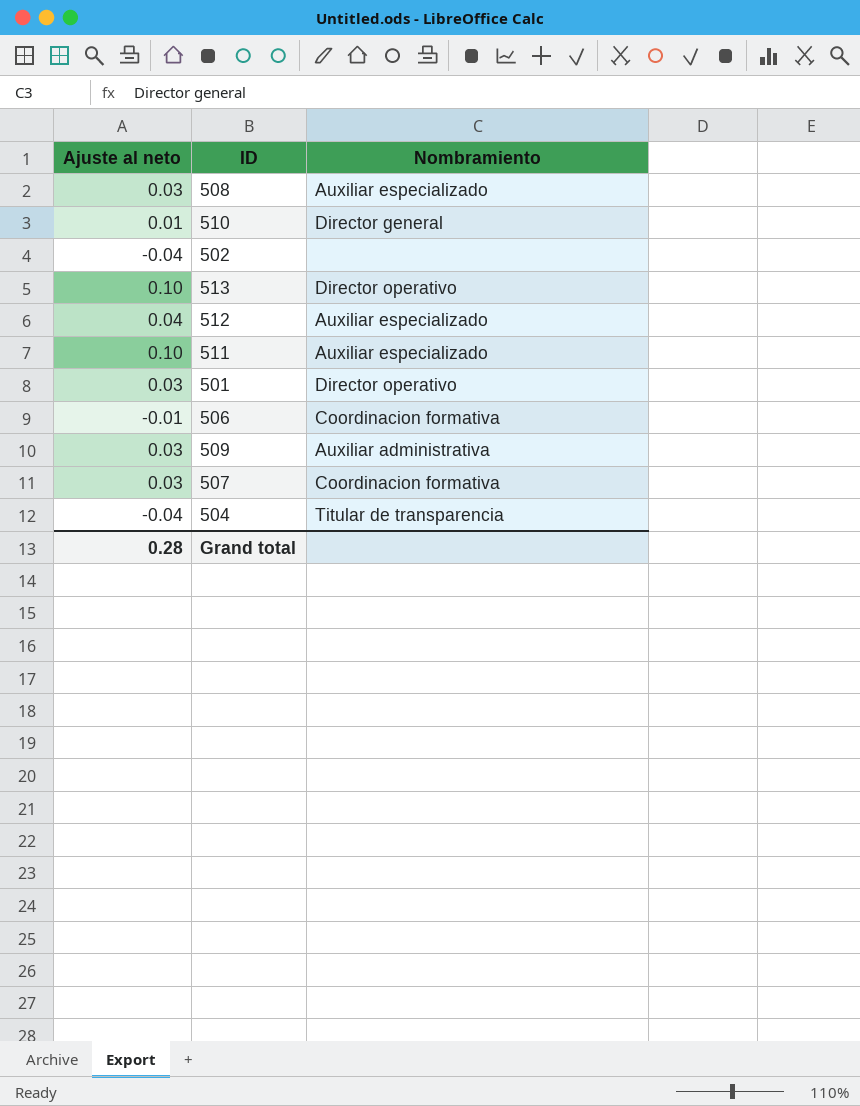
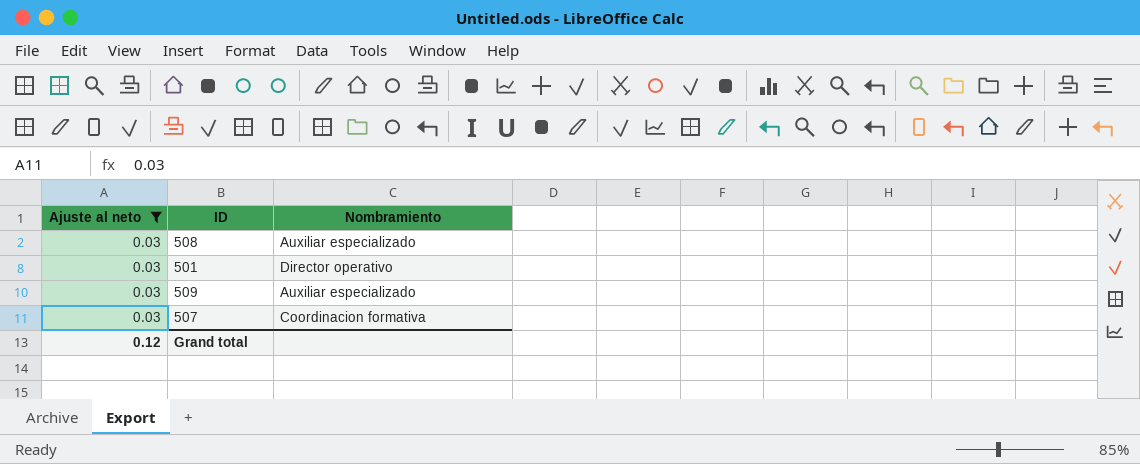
filter: none -> Ajuste al neto = 0.03
509 | Nombramiento: Auxiliar administrativa -> Auxiliar especializado
Grand total | Ajuste al neto: 0.28 -> 0.12

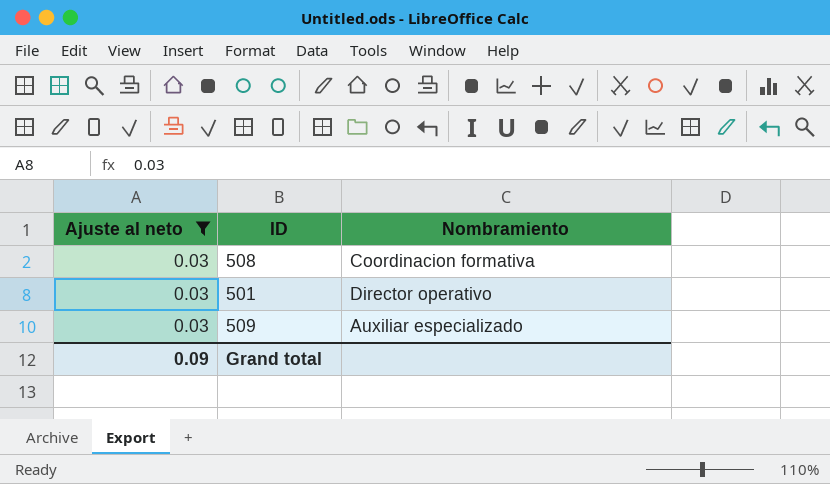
row 507: 0.03 | Coordinacion formativa -> none
508 | Nombramiento: Auxiliar especializado -> Coordinacion formativa
Grand total | Ajuste al neto: 0.12 -> 0.09

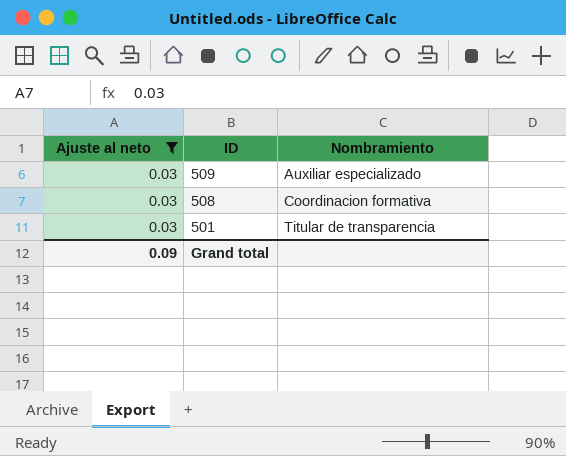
row order: none -> ID descending
501 | Nombramiento: Director operativo -> Titular de transparencia

